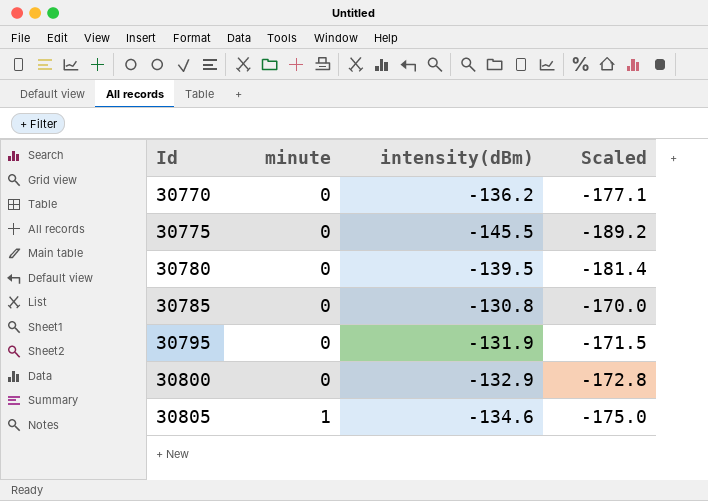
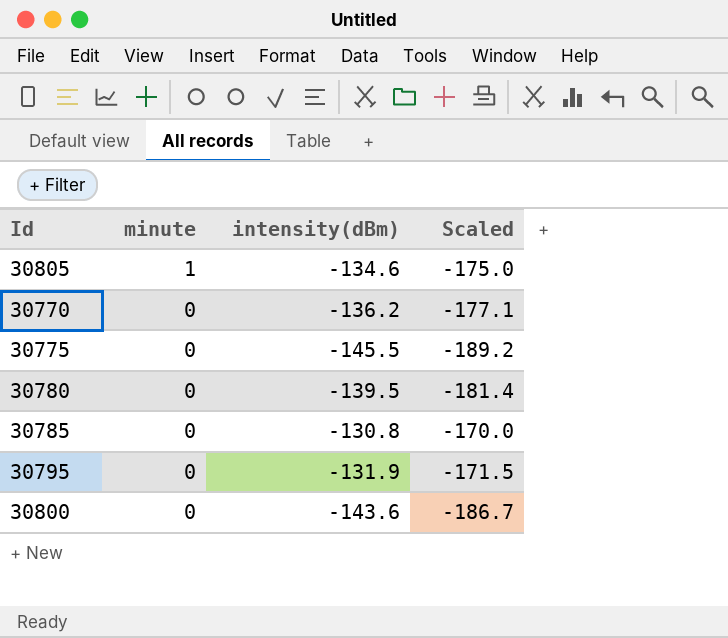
row order: Id ascending -> minute descending
30800 | intensity(dBm): -132.9 -> -143.6
30800 | Scaled: -172.8 -> -186.7

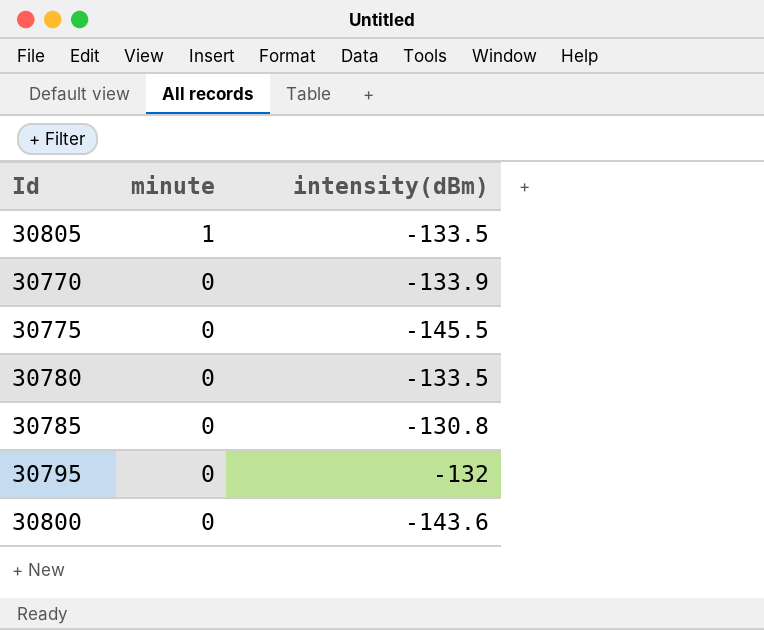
column Scaled | formula: [intensity(dBm)] * 1.3 -> none
30805 | intensity(dBm): -134.6 -> -133.5
30770 | intensity(dBm): -136.2 -> -133.9
30780 | intensity(dBm): -139.5 -> -133.5
30795 | intensity(dBm): -131.9 -> -132

